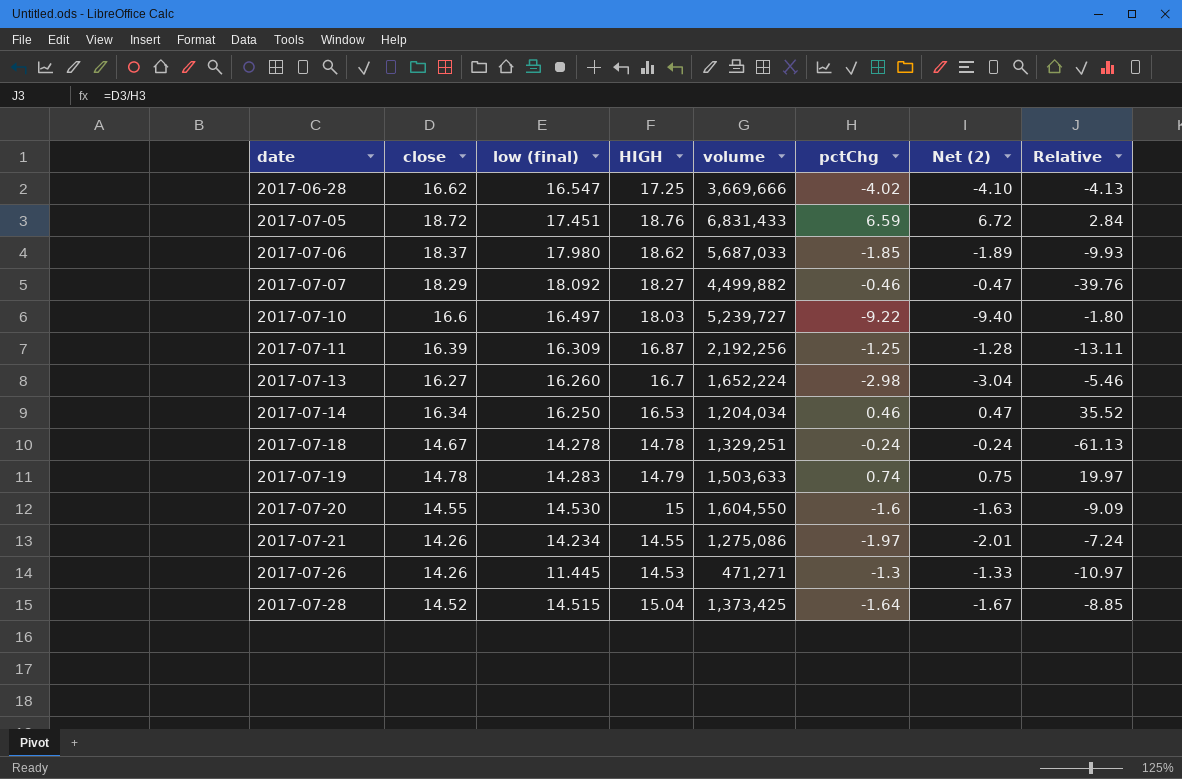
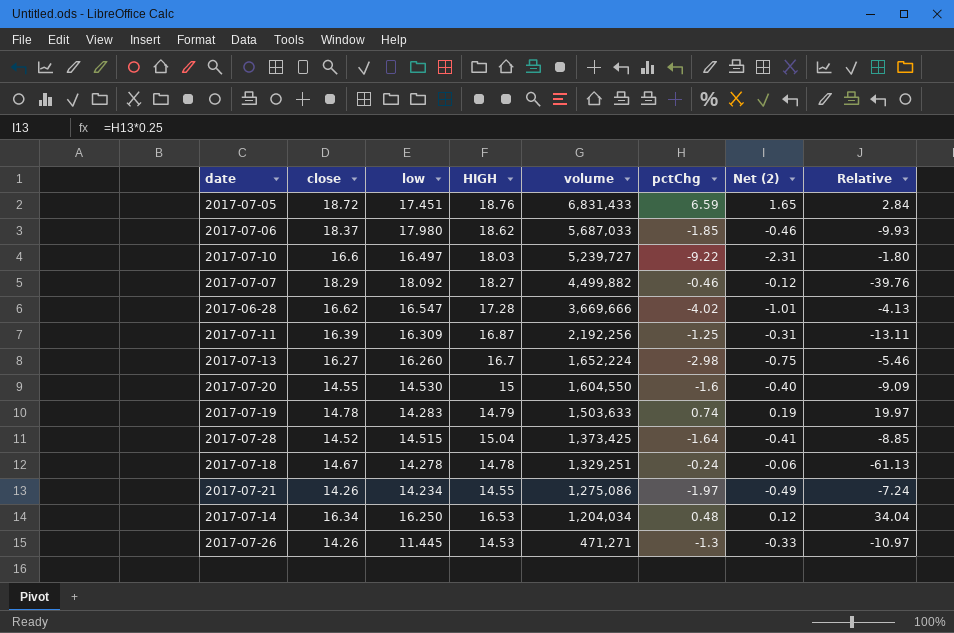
row order: date ascending -> volume descending
column name: low (final) -> low
column Net (2) | formula: [pctChg] * 1.02 -> [pctChg] * 0.25
2017-06-28 | HIGH: 17.25 -> 17.28
2017-07-14 | pctChg: 0.46 -> 0.48
2017-07-14 | Relative: 35.52 -> 34.04

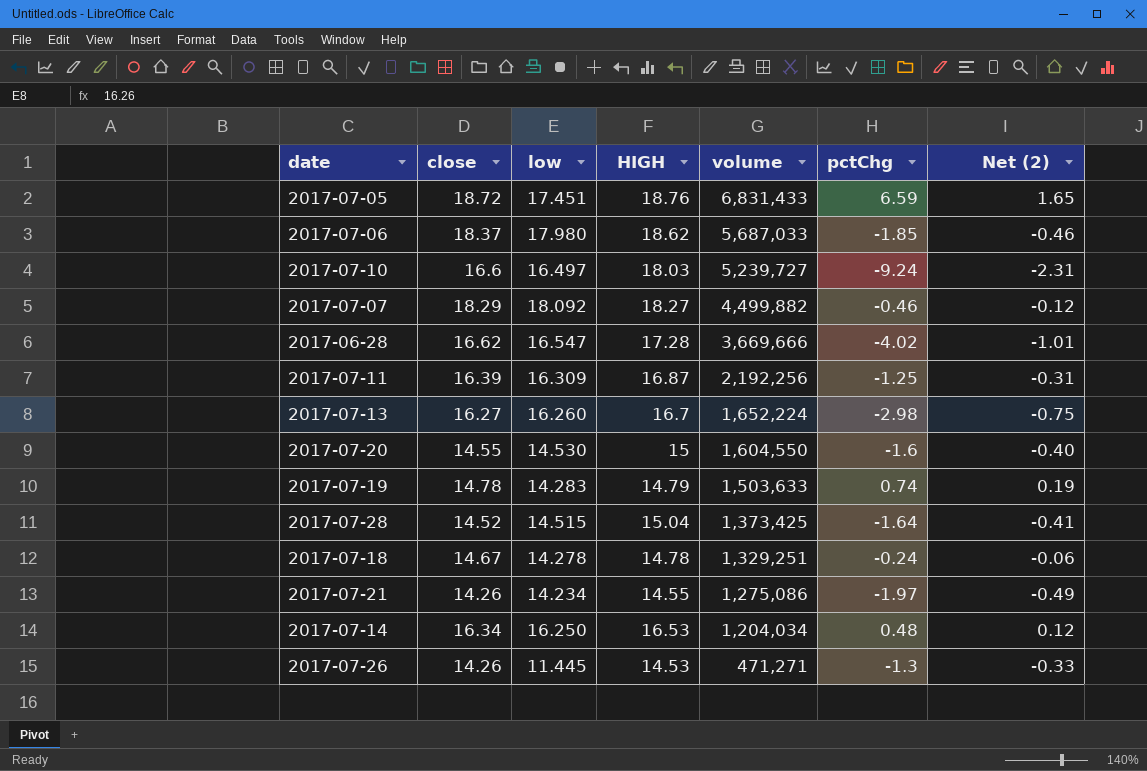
column Relative | formula: [close] / [pctChg] -> none
2017-07-10 | pctChg: -9.22 -> -9.24

